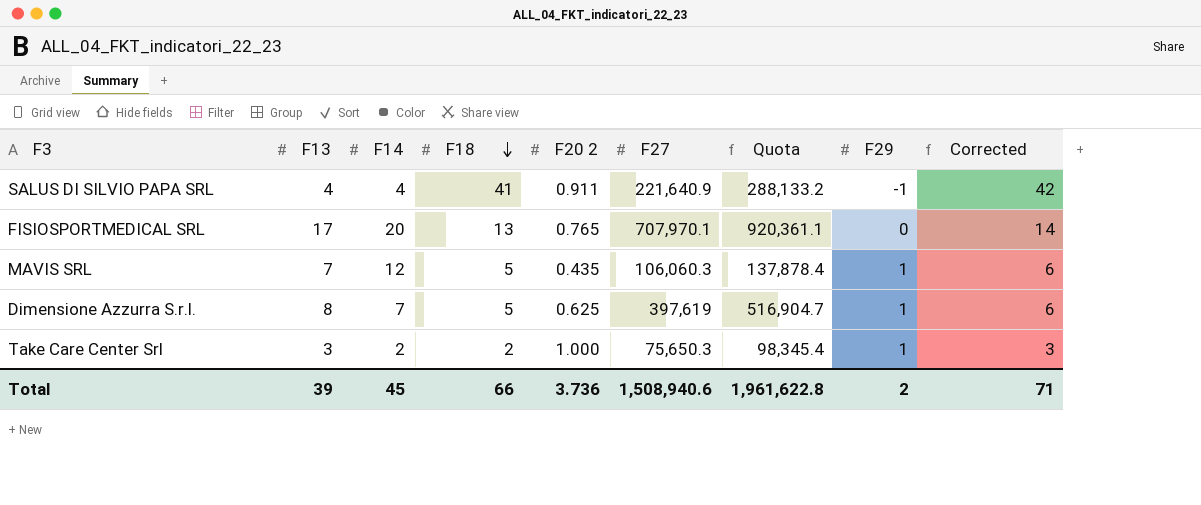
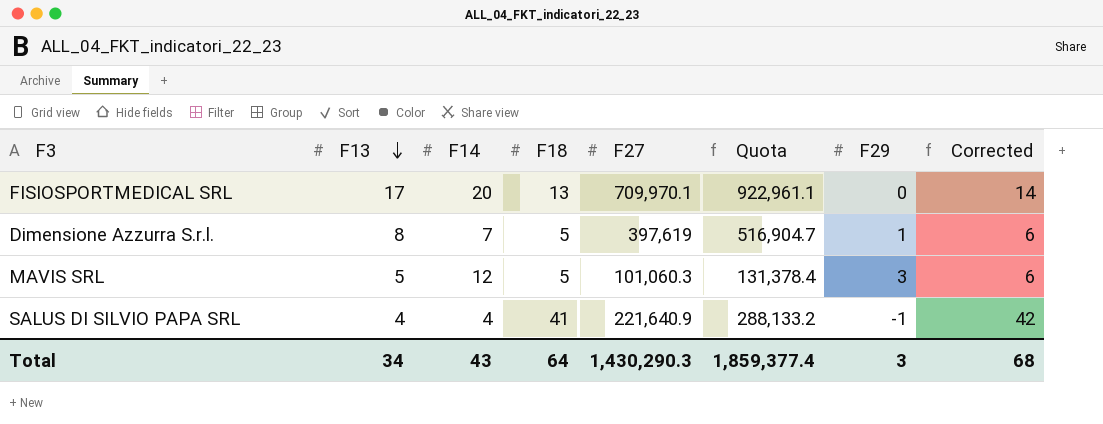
row order: F18 descending -> F13 descending
column F20 2 | position: 5 -> none
row Take Care Center Srl: 3 | 2 | 2 | 1.000 | 75,650.3 | 98,345.4 | 1 | 3 -> none
FISIOSPORTMEDICAL SRL | F27: 707,970.1 -> 709,970.1
FISIOSPORTMEDICAL SRL | Quota: 920,361.1 -> 922,961.1
MAVIS SRL | F13: 7 -> 5
MAVIS SRL | F27: 106,060.3 -> 101,060.3
MAVIS SRL | Quota: 137,878.4 -> 131,378.4
MAVIS SRL | F29: 1 -> 3
Total | F13: 39 -> 34
Total | F14: 45 -> 43
Total | F18: 66 -> 64
Total | F27: 1,508,940.6 -> 1,430,290.3
Total | Quota: 1,961,622.8 -> 1,859,377.4
Total | F29: 2 -> 3
Total | Corrected: 71 -> 68

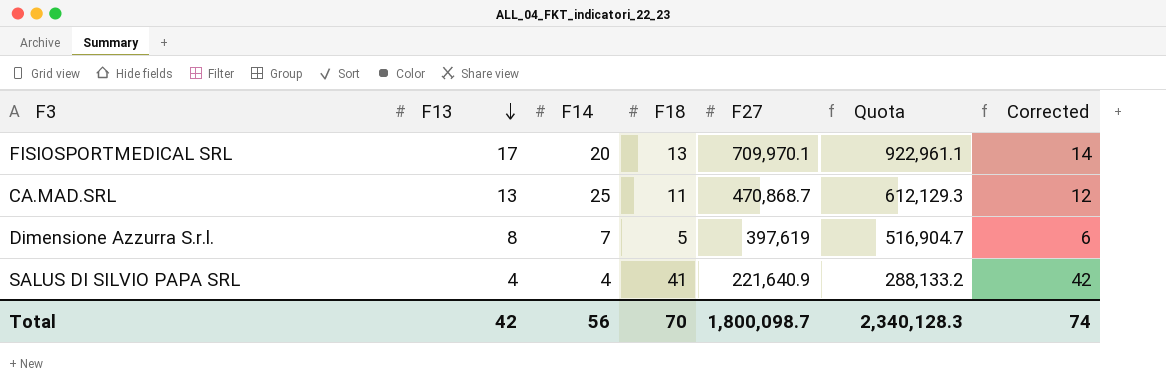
column F29 | position: 7 -> none
row MAVIS SRL: 5 | 12 | 5 | 101,060.3 | 131,378.4 | 3 | 6 -> none
row CA.MAD.SRL: none -> 13 | 25 | 11 | 470,868.7 | 612,129.3 | 12
Total | F13: 34 -> 42
Total | F14: 43 -> 56
Total | F18: 64 -> 70
Total | F27: 1,430,290.3 -> 1,800,098.7
Total | Quota: 1,859,377.4 -> 2,340,128.3
Total | Corrected: 68 -> 74

